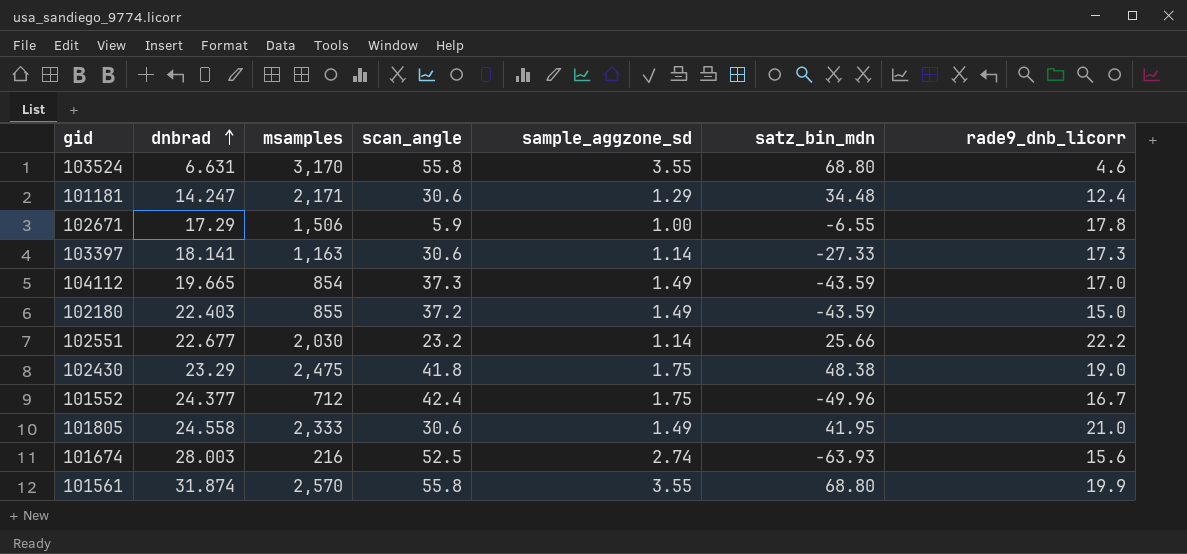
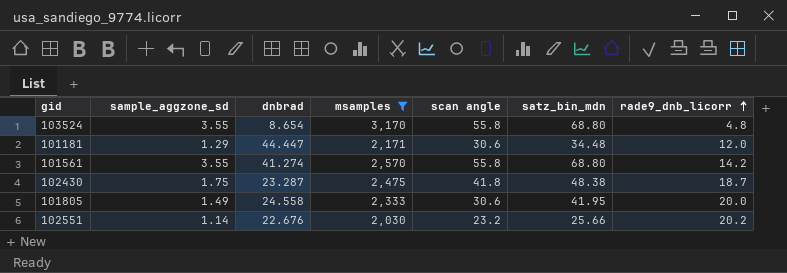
filter: none -> msamples >= 2,030
row order: dnbrad ascending -> rade9_dnb_licorr ascending
column sample_aggzone_sd | position: 5 -> 2
column name: scan_angle -> scan angle
103524 | dnbrad: 6.631 -> 8.654
103524 | rade9_dnb_licorr: 4.6 -> 4.8
101181 | dnbrad: 14.247 -> 44.447
101181 | rade9_dnb_licorr: 12.4 -> 12.0
101561 | dnbrad: 31.874 -> 41.274
101561 | rade9_dnb_licorr: 19.9 -> 14.2
102430 | dnbrad: 23.29 -> 23.287
102430 | rade9_dnb_licorr: 19.0 -> 18.7
101805 | rade9_dnb_licorr: 21.0 -> 20.0
102551 | dnbrad: 22.677 -> 22.676
102551 | rade9_dnb_licorr: 22.2 -> 20.2

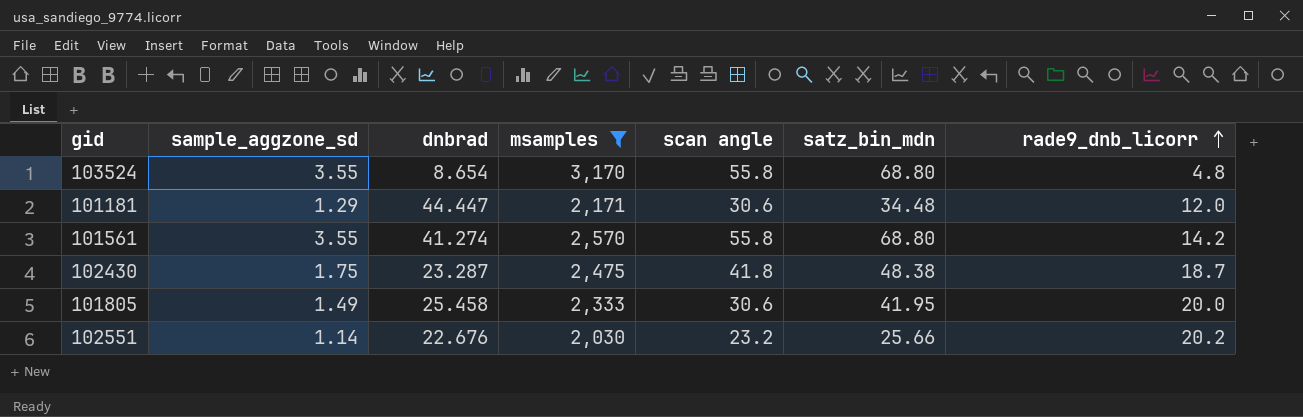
101805 | dnbrad: 24.558 -> 25.458

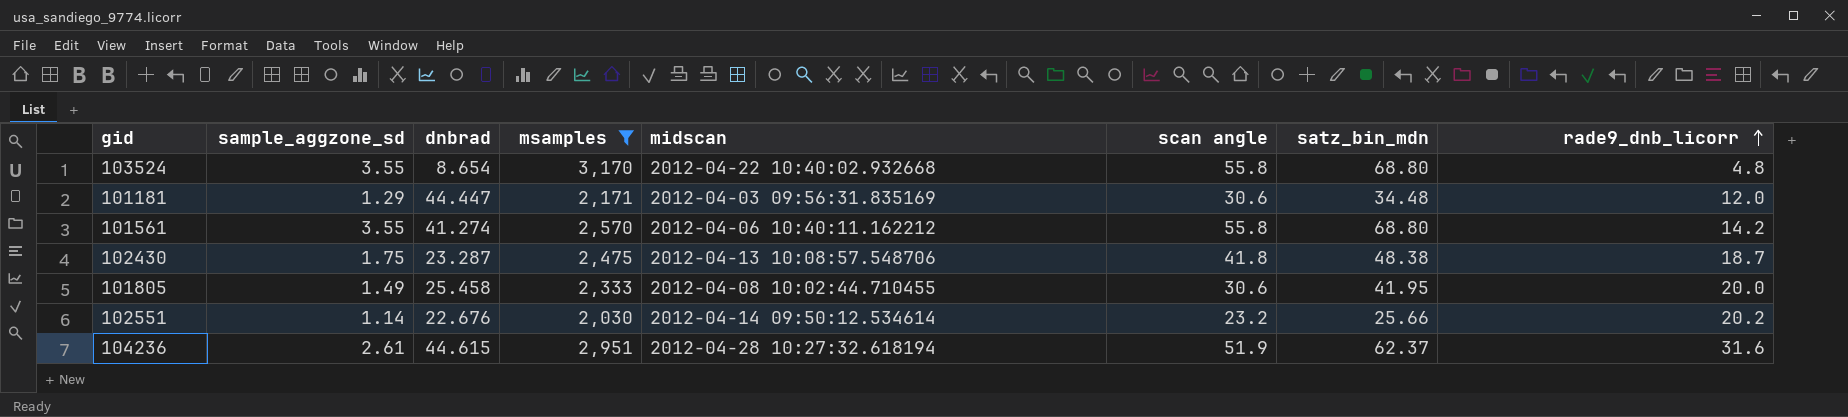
column midscan | position: none -> 5
row 104236: none -> 2.61 | 44.615 | 2,951 | 2012-04-28 10:27:32.618194 | 51.9 | 62.37 | 31.6

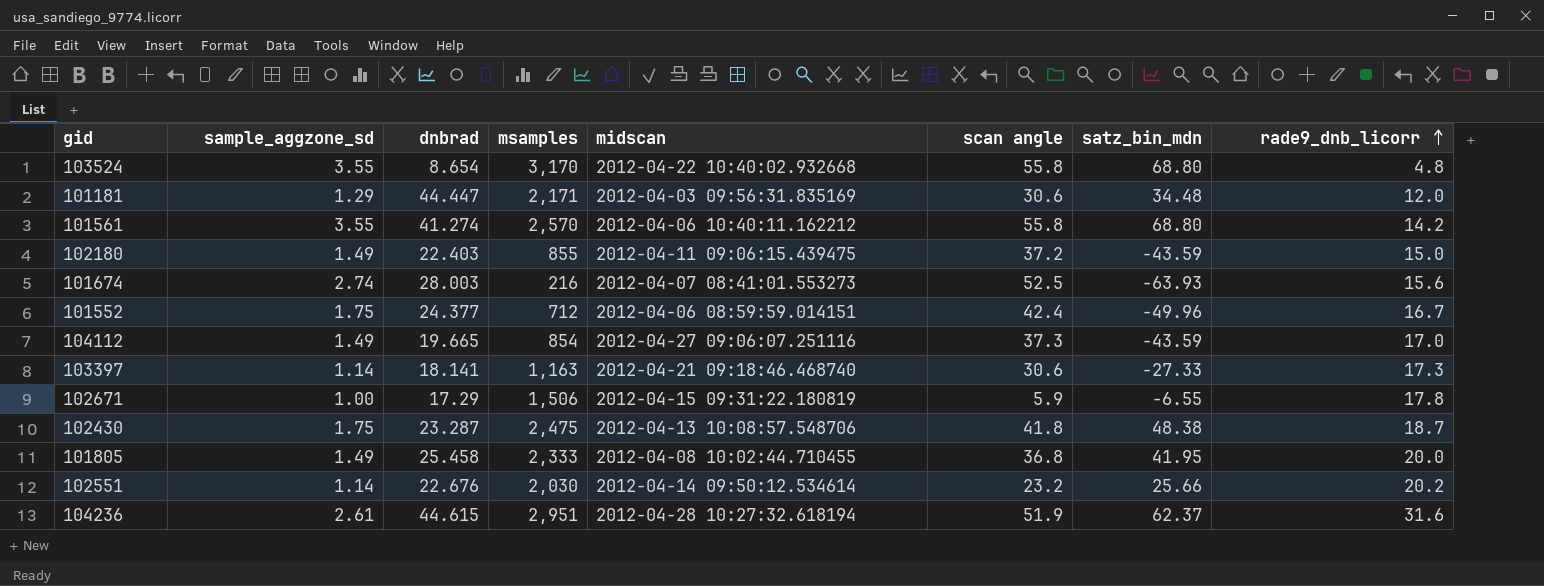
filter: msamples >= 2,030 -> none
101805 | scan angle: 30.6 -> 36.8

